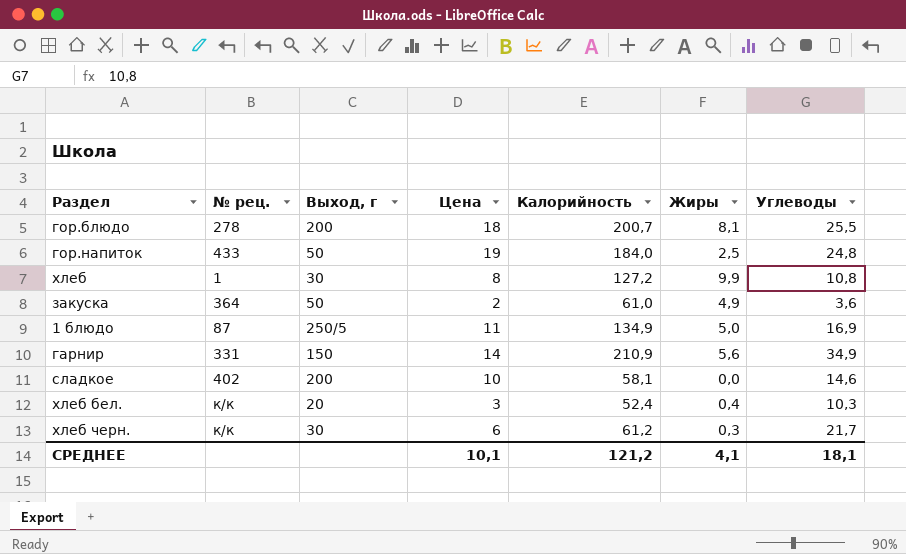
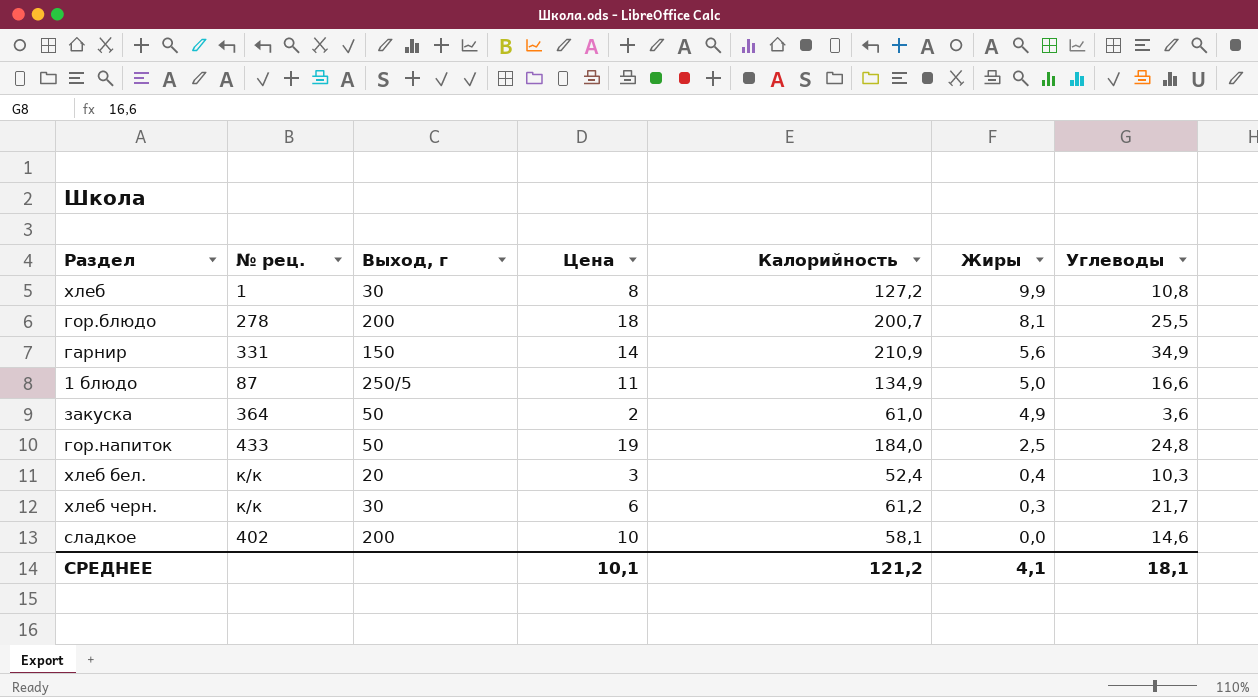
row order: none -> Жиры descending
1 блюдо | Углеводы: 16,9 -> 16,6

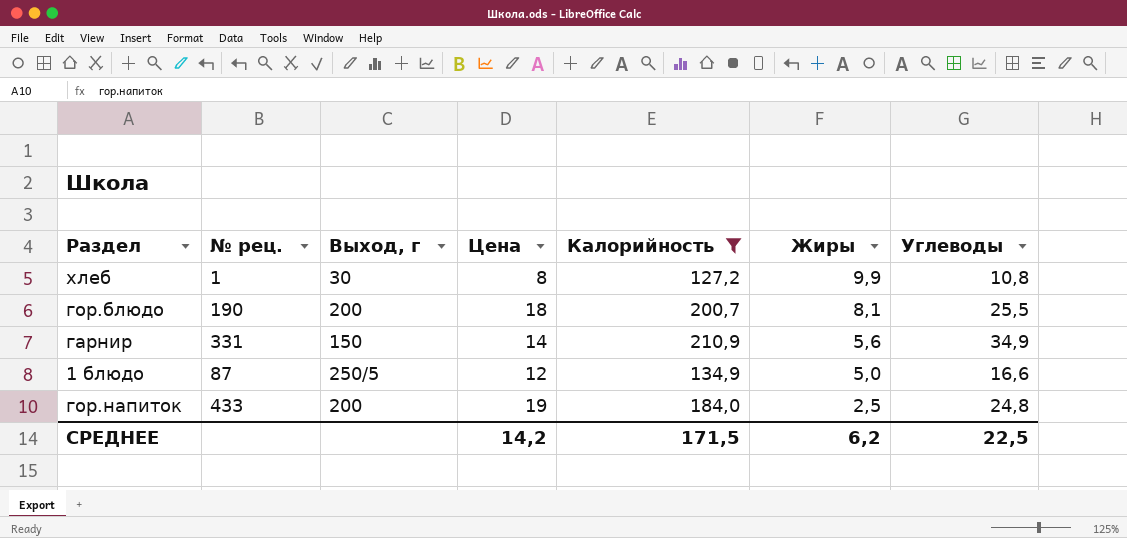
filter: none -> Калорийность >= 127,2
гор.блюдо | № рец.: 278 -> 190
1 блюдо | Цена: 11 -> 12
гор.напиток | Выход, г: 50 -> 200
СРЕДНЕЕ | Цена: 10,1 -> 14,2
СРЕДНЕЕ | Калорийность: 121,2 -> 171,5
СРЕДНЕЕ | Жиры: 4,1 -> 6,2
СРЕДНЕЕ | Углеводы: 18,1 -> 22,5

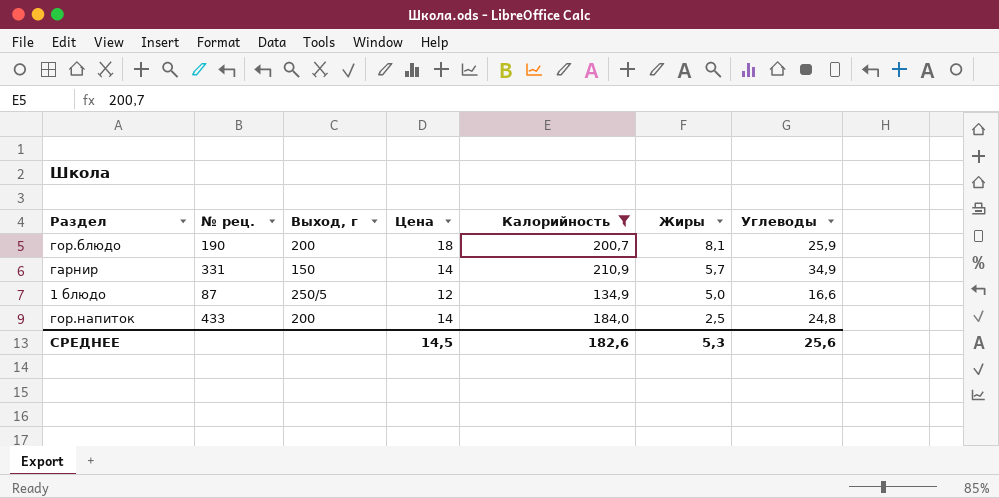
row хлеб: 1 | 30 | 8 | 127,2 | 9,9 | 10,8 -> none
гор.блюдо | Углеводы: 25,5 -> 25,9
гарнир | Жиры: 5,6 -> 5,7
гор.напиток | Цена: 19 -> 14
СРЕДНЕЕ | Цена: 14,2 -> 14,5
СРЕДНЕЕ | Калорийность: 171,5 -> 182,6
СРЕДНЕЕ | Жиры: 6,2 -> 5,3
СРЕДНЕЕ | Углеводы: 22,5 -> 25,6

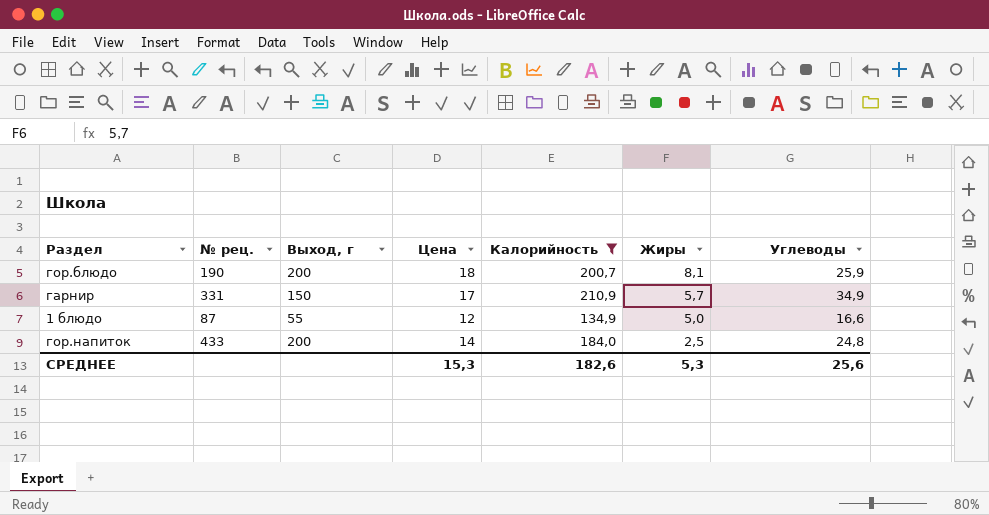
гарнир | Цена: 14 -> 17
1 блюдо | Выход, г: 250/5 -> 55
СРЕДНЕЕ | Цена: 14,5 -> 15,3

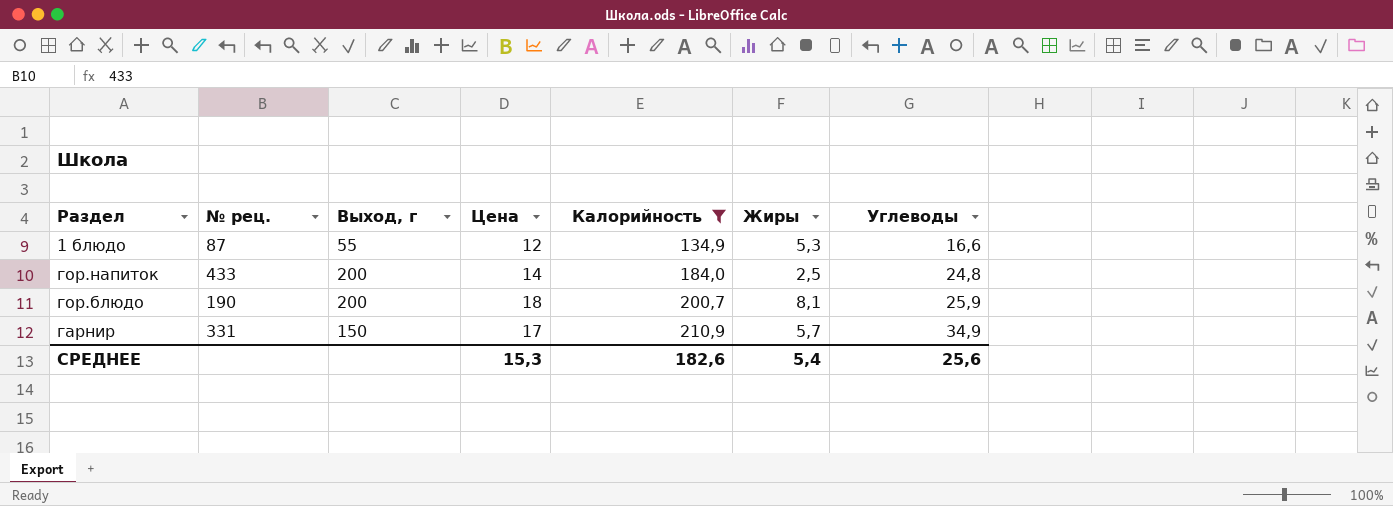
row order: Жиры descending -> Калорийность ascending
1 блюдо | Жиры: 5,0 -> 5,3
СРЕДНЕЕ | Жиры: 5,3 -> 5,4

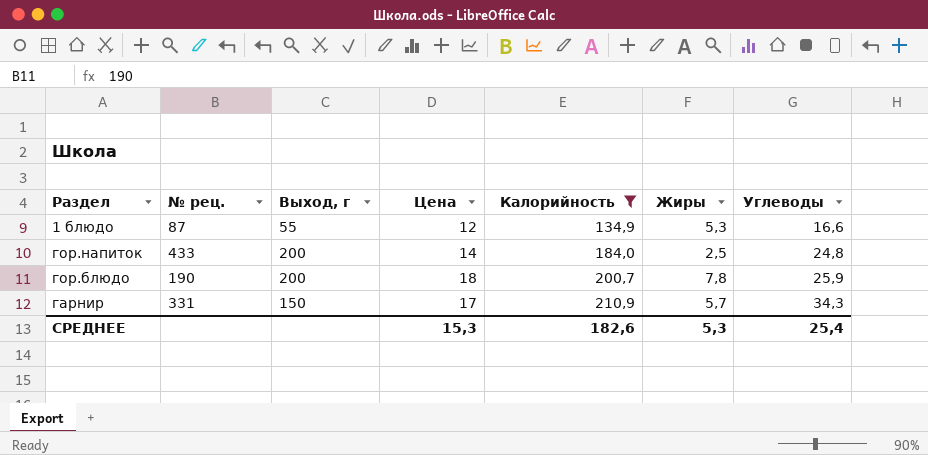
гор.блюдо | Жиры: 8,1 -> 7,8
гарнир | Углеводы: 34,9 -> 34,3
СРЕДНЕЕ | Жиры: 5,4 -> 5,3
СРЕДНЕЕ | Углеводы: 25,6 -> 25,4

